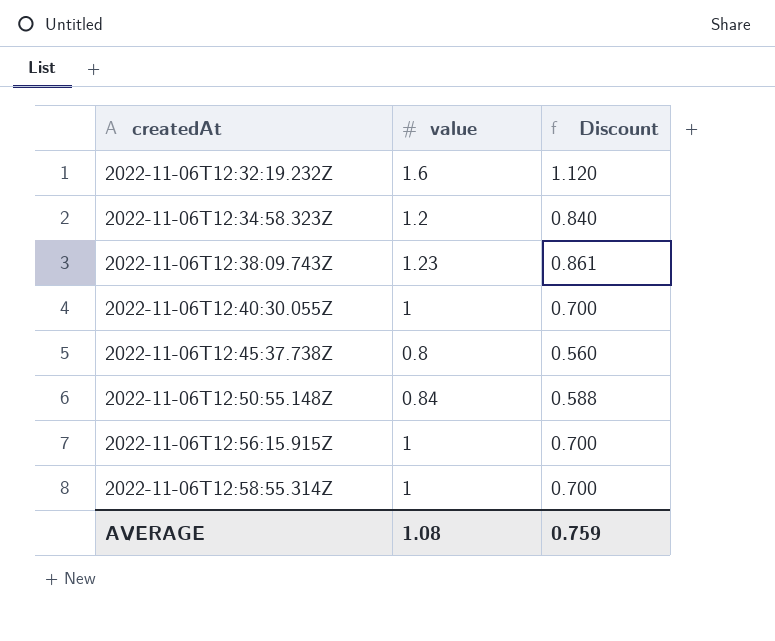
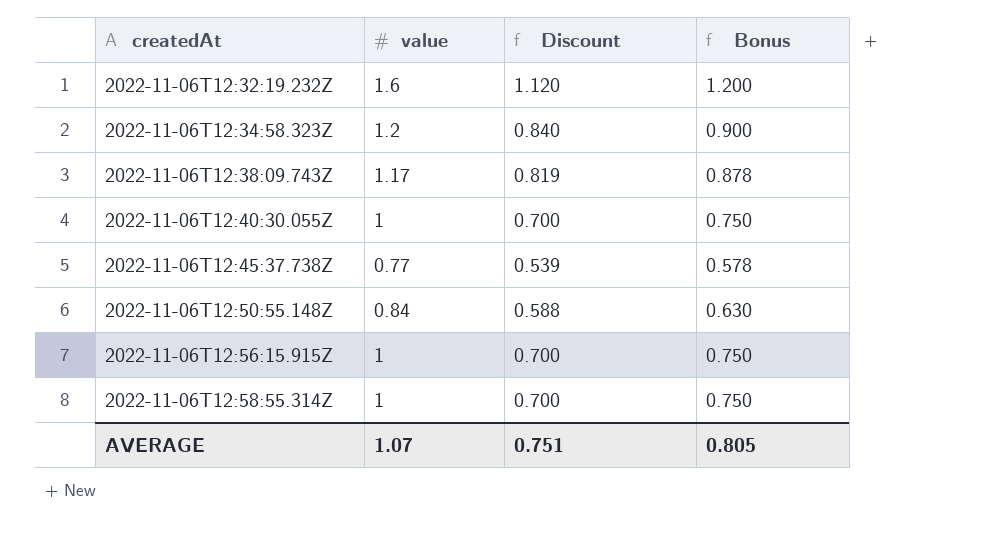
column Bonus | formula: none -> [value] * 0.75
2022-11-06T12:38:09.743Z | value: 1.23 -> 1.17
2022-11-06T12:38:09.743Z | Discount: 0.861 -> 0.819
2022-11-06T12:45:37.738Z | value: 0.8 -> 0.77
2022-11-06T12:45:37.738Z | Discount: 0.560 -> 0.539
AVERAGE | value: 1.08 -> 1.07
AVERAGE | Discount: 0.759 -> 0.751

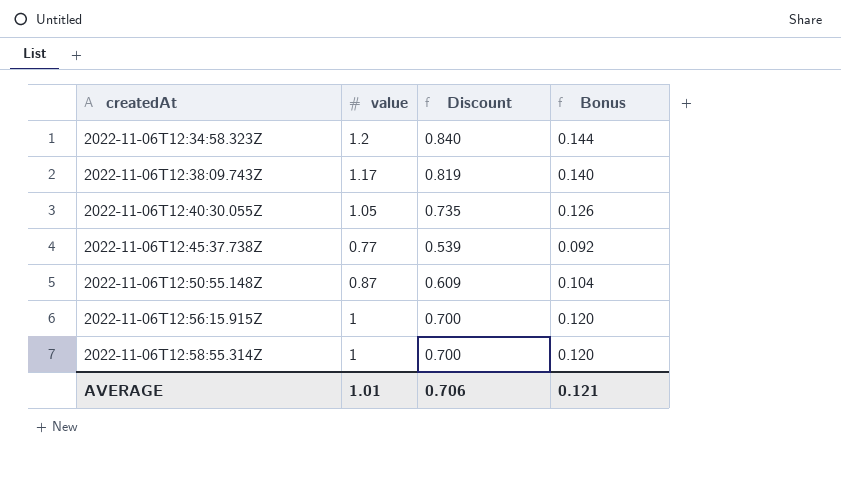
column Bonus | formula: [value] * 0.75 -> [value] * 0.12
row 2022-11-06T12:32:19.232Z: 1.6 | 1.120 | 1.200 -> none
2022-11-06T12:40:30.055Z | value: 1 -> 1.05
2022-11-06T12:40:30.055Z | Discount: 0.700 -> 0.735
2022-11-06T12:50:55.148Z | value: 0.84 -> 0.87
2022-11-06T12:50:55.148Z | Discount: 0.588 -> 0.609
AVERAGE | value: 1.07 -> 1.01
AVERAGE | Discount: 0.751 -> 0.706
AVERAGE | Bonus: 0.805 -> 0.121

